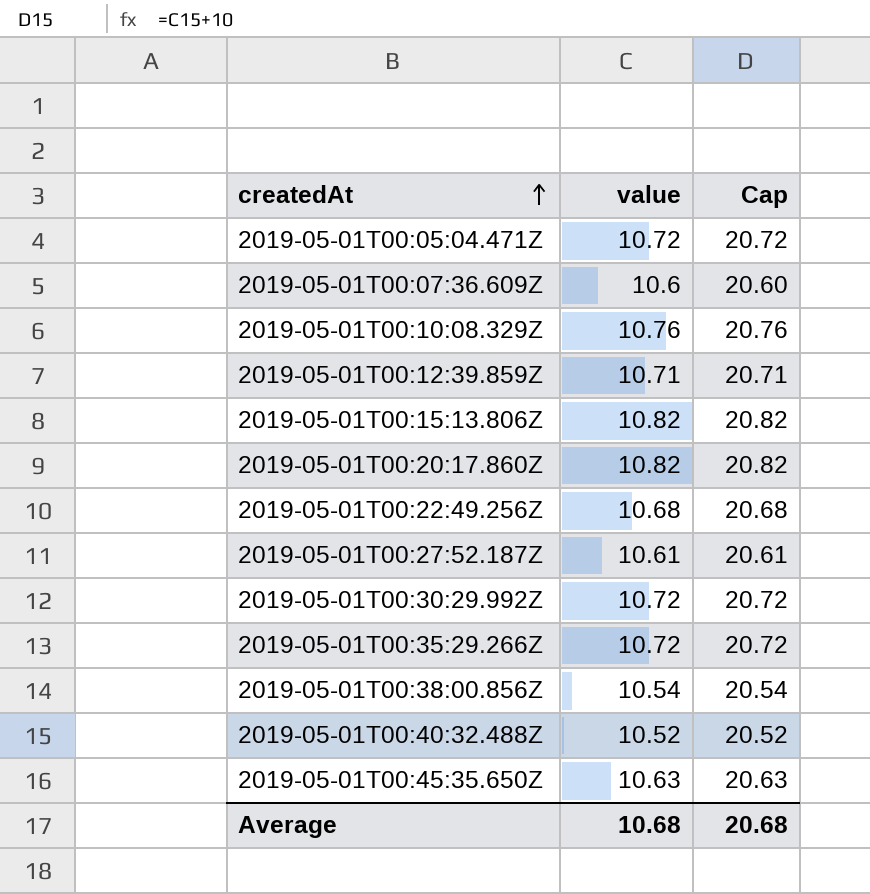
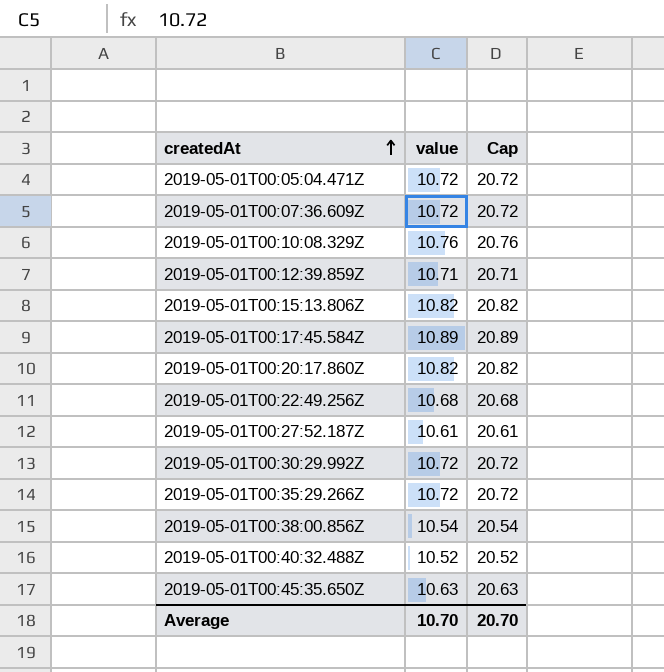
2019-05-01T00:07:36.609Z | value: 10.6 -> 10.72
2019-05-01T00:07:36.609Z | Cap: 20.60 -> 20.72
row 2019-05-01T00:17:45.584Z: none -> 10.89 | 20.89
Average | value: 10.68 -> 10.70
Average | Cap: 20.68 -> 20.70

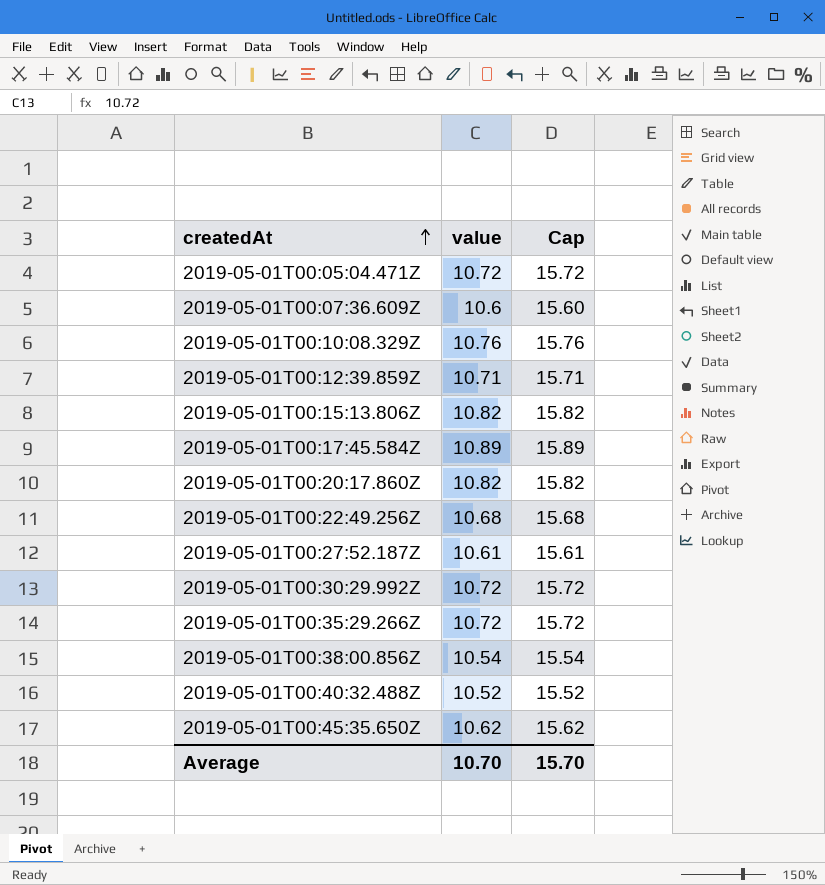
column Cap | formula: [value] + 10 -> [value] + 5
2019-05-01T00:07:36.609Z | value: 10.72 -> 10.6
2019-05-01T00:45:35.650Z | value: 10.63 -> 10.62
Average | Cap: 20.70 -> 15.70

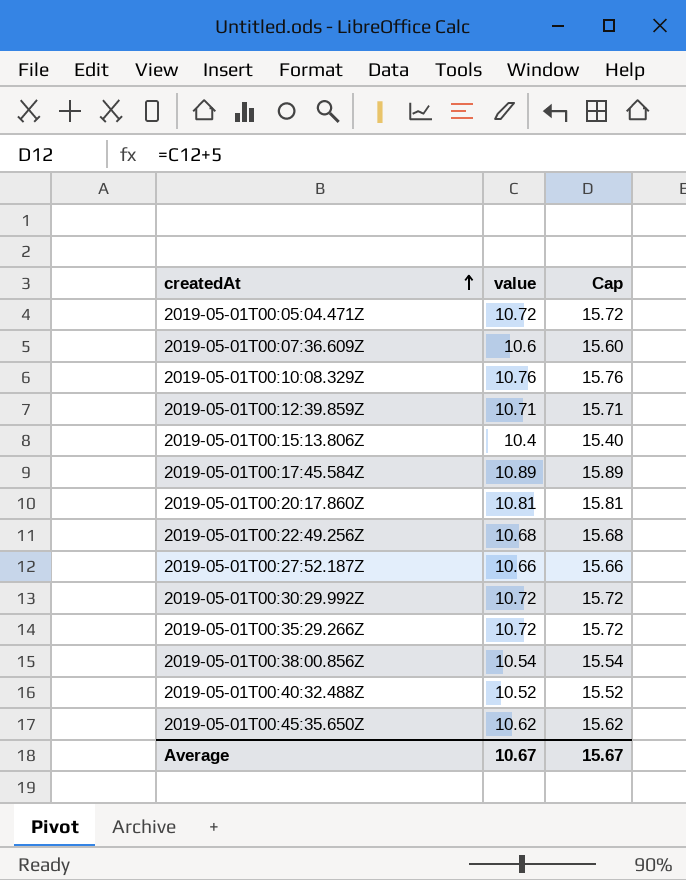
2019-05-01T00:15:13.806Z | value: 10.82 -> 10.4
2019-05-01T00:15:13.806Z | Cap: 15.82 -> 15.40
2019-05-01T00:20:17.860Z | value: 10.82 -> 10.81
2019-05-01T00:20:17.860Z | Cap: 15.82 -> 15.81
2019-05-01T00:27:52.187Z | value: 10.61 -> 10.66
2019-05-01T00:27:52.187Z | Cap: 15.61 -> 15.66
Average | value: 10.70 -> 10.67
Average | Cap: 15.70 -> 15.67

